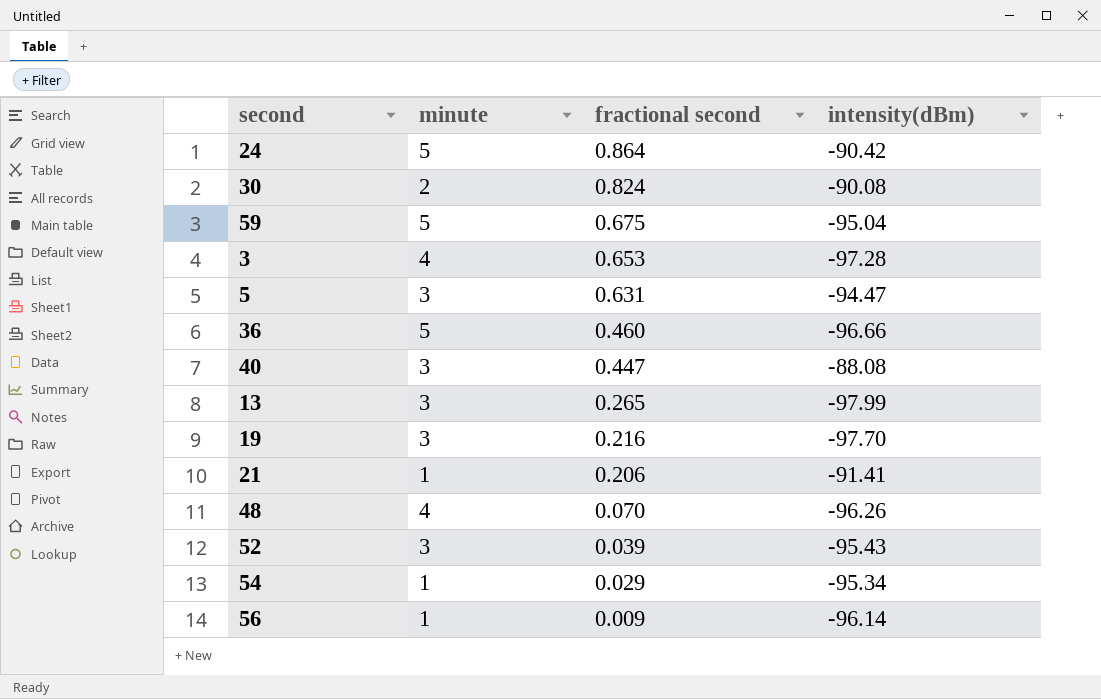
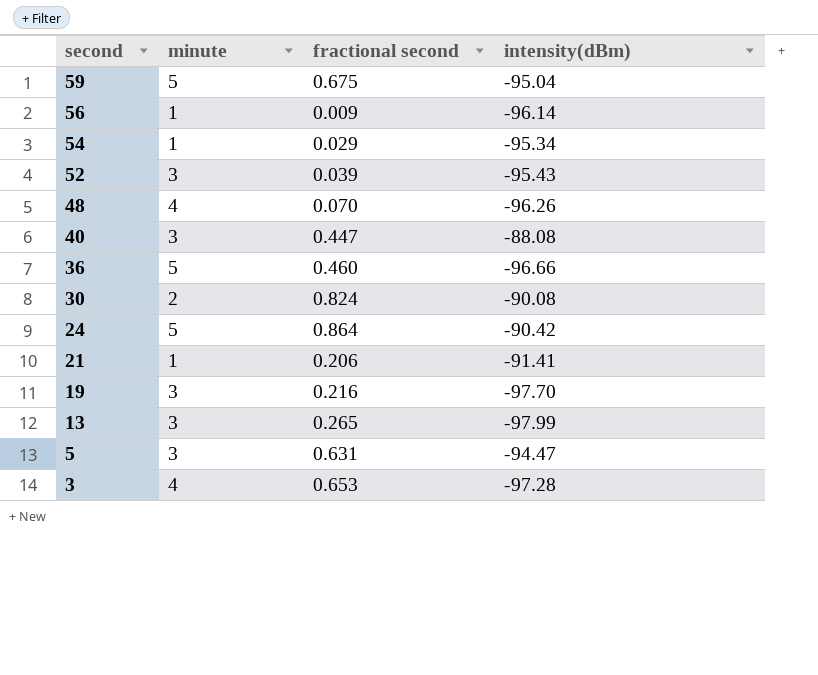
row order: fractional second descending -> second descending

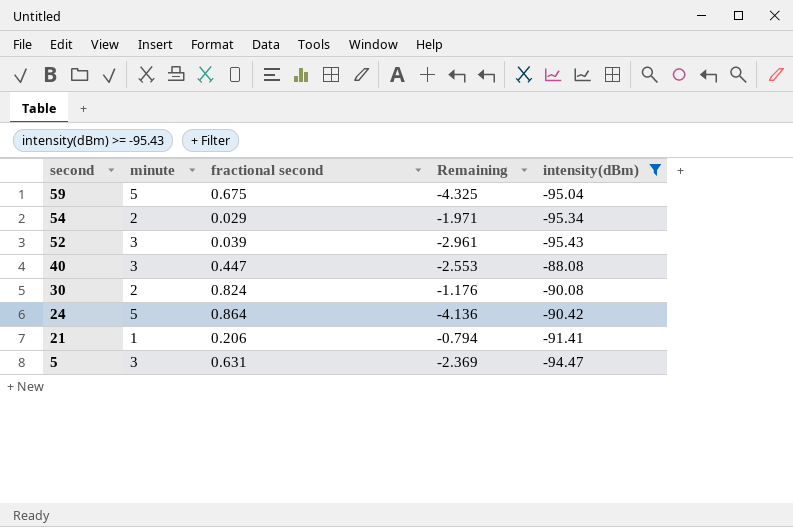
filter: none -> intensity(dBm) >= -95.43
column Remaining | formula: none -> [fractional second] - [minute]
54 | minute: 1 -> 2

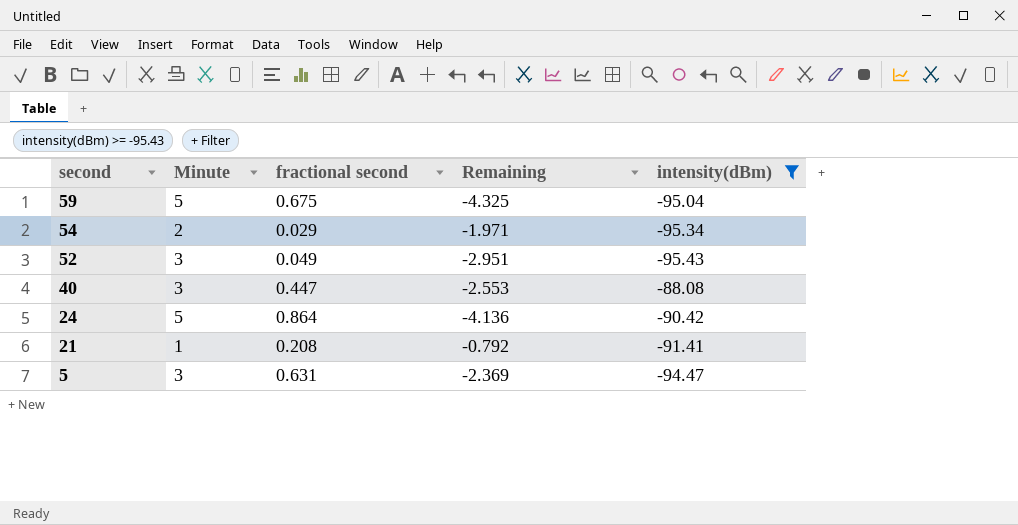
column name: minute -> Minute
row 30: 2 | 0.824 | -1.176 | -90.08 -> none
52 | fractional second: 0.039 -> 0.049
52 | Remaining: -2.961 -> -2.951
21 | fractional second: 0.206 -> 0.208
21 | Remaining: -0.794 -> -0.792

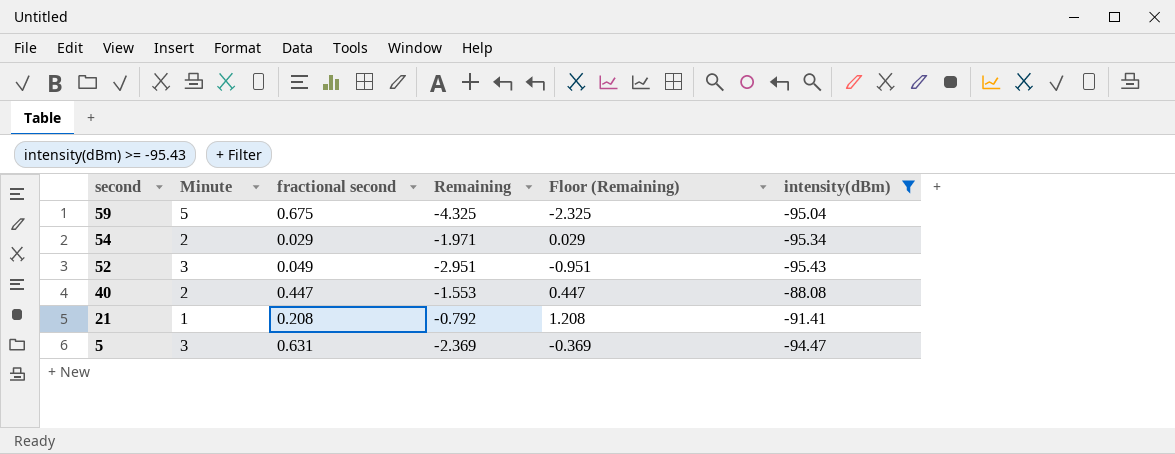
column Floor (Remaining) | formula: none -> [Remaining] + 2
row 24: 5 | 0.864 | -4.136 | -90.42 -> none
40 | Minute: 3 -> 2
40 | Remaining: -2.553 -> -1.553

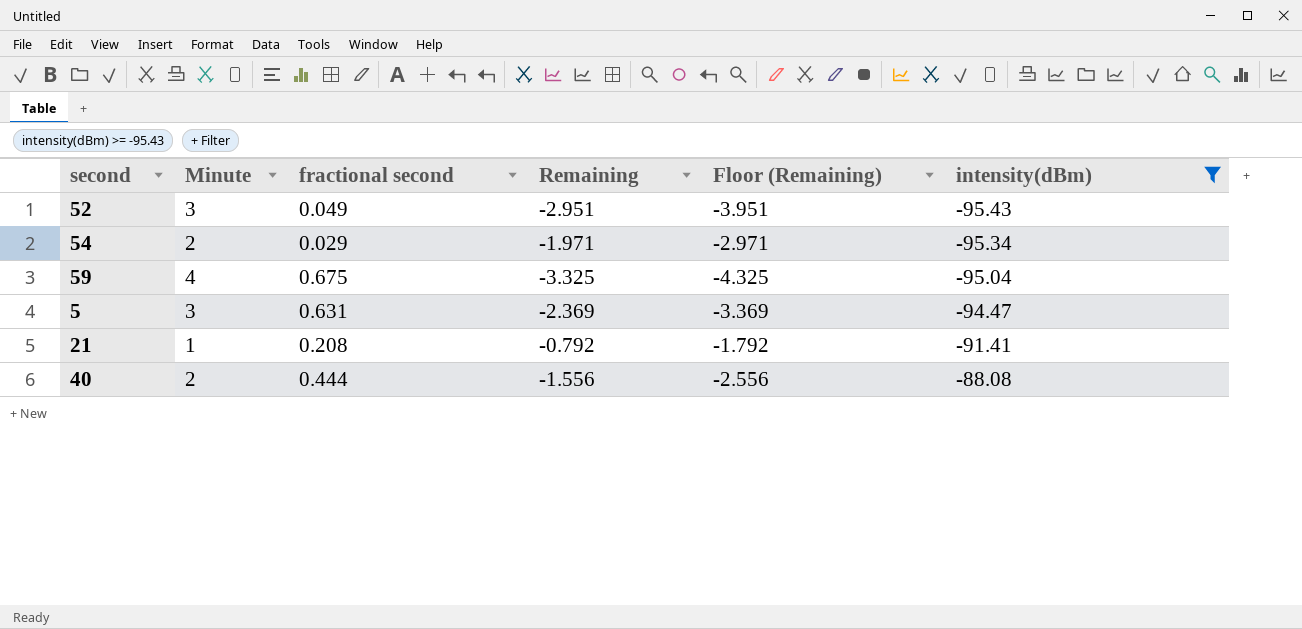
row order: second descending -> intensity(dBm) ascending
column Floor (Remaining) | formula: [Remaining] + 2 -> [Remaining] - 1
59 | Minute: 5 -> 4
59 | Remaining: -4.325 -> -3.325
40 | fractional second: 0.447 -> 0.444
40 | Remaining: -1.553 -> -1.556

